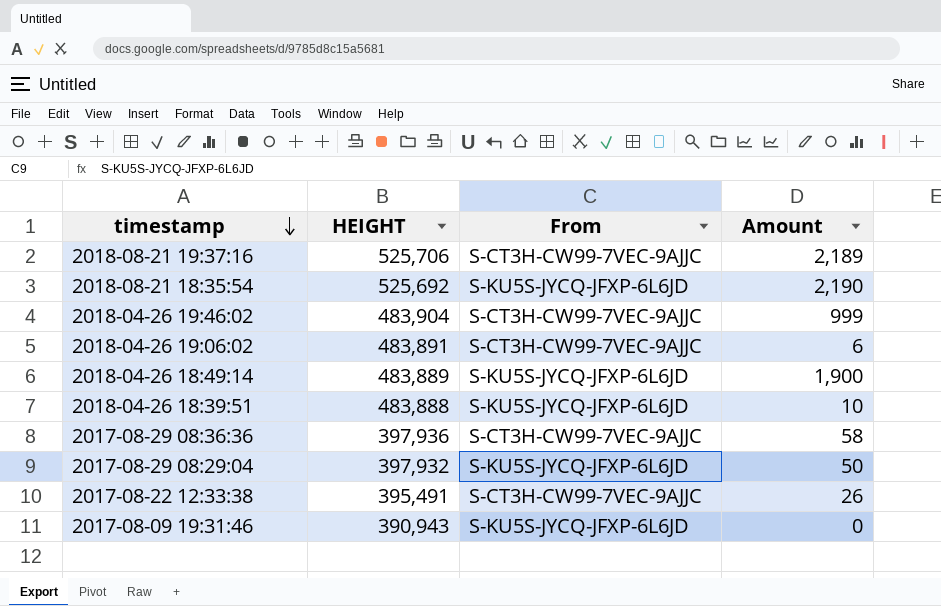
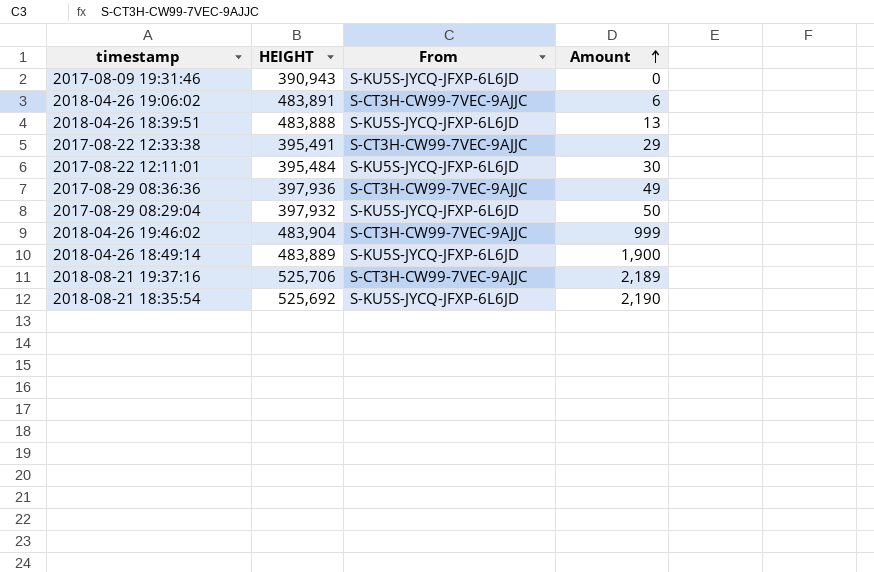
row order: timestamp descending -> Amount ascending
2018-04-26 18:39:51 | Amount: 10 -> 13
2017-08-22 12:33:38 | Amount: 26 -> 29
row 2017-08-22 12:11:01: none -> 395,484 | S-KU5S-JYCQ-JFXP-6L6JD | 30
2017-08-29 08:36:36 | Amount: 58 -> 49

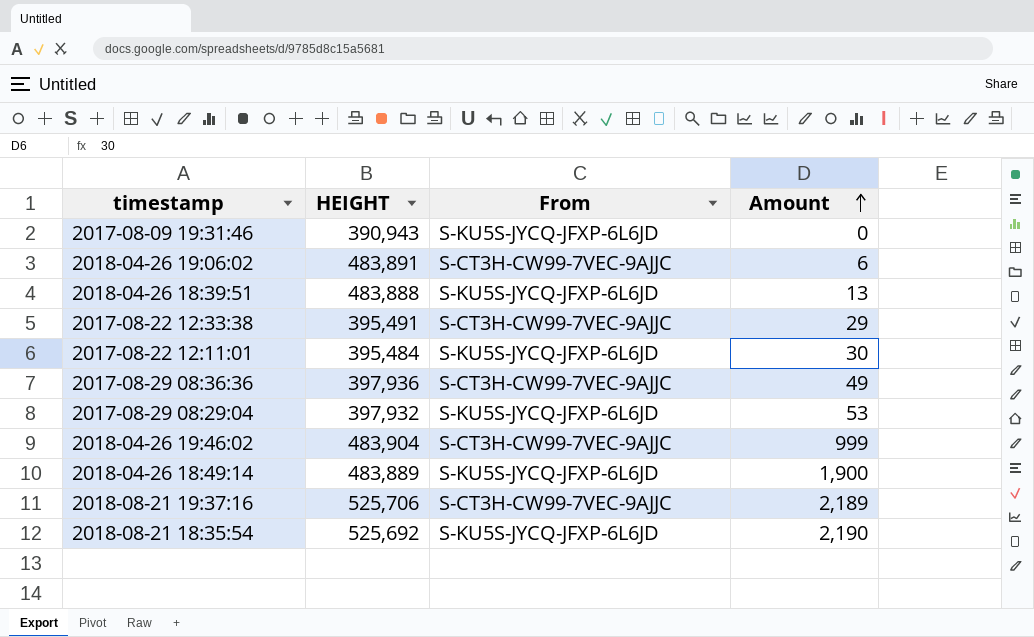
2017-08-29 08:29:04 | Amount: 50 -> 53

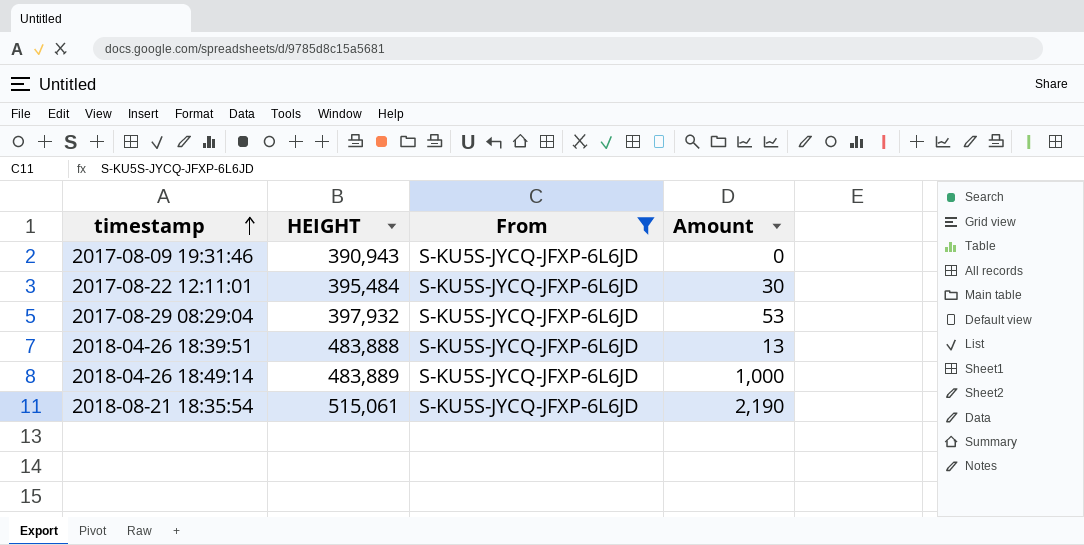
filter: none -> From = S-KU5S-JYCQ-JFXP-6L6JD
row order: Amount ascending -> timestamp ascending
2018-04-26 18:49:14 | Amount: 1,900 -> 1,000
2018-08-21 18:35:54 | HEIGHT: 525,692 -> 515,061

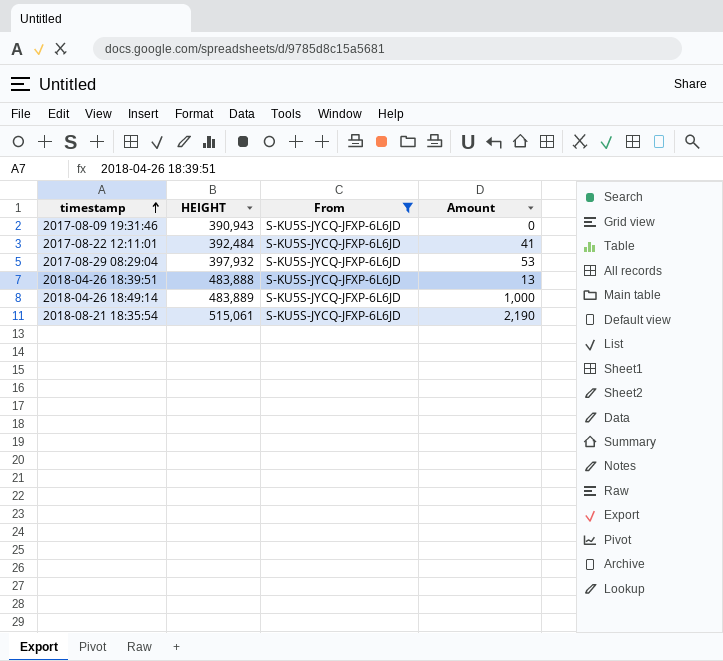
2017-08-22 12:11:01 | HEIGHT: 395,484 -> 392,484
2017-08-22 12:11:01 | Amount: 30 -> 41

